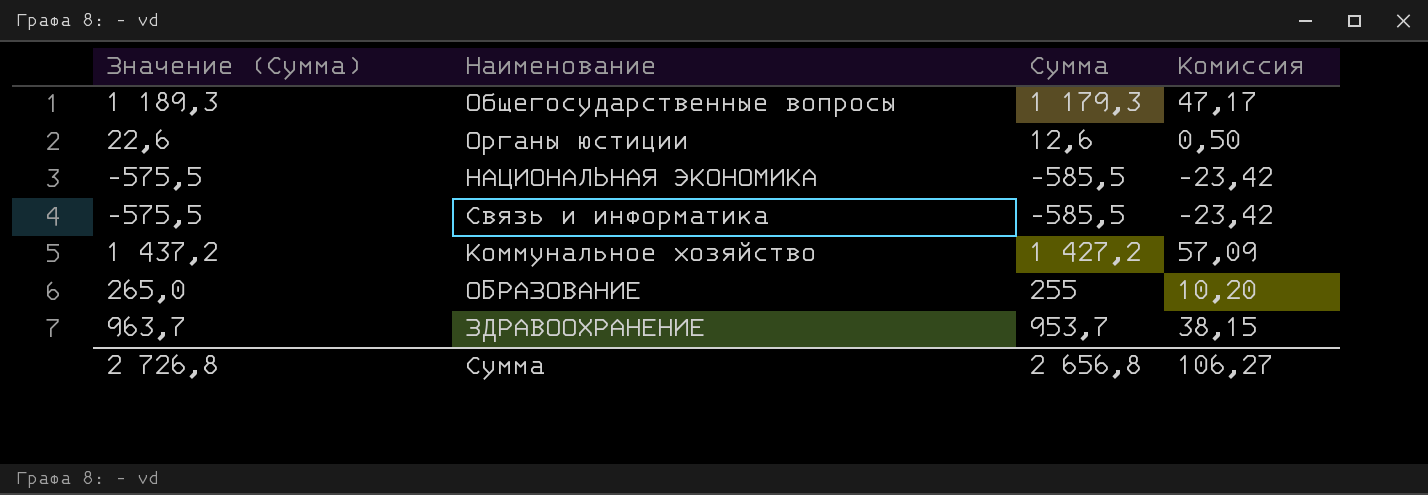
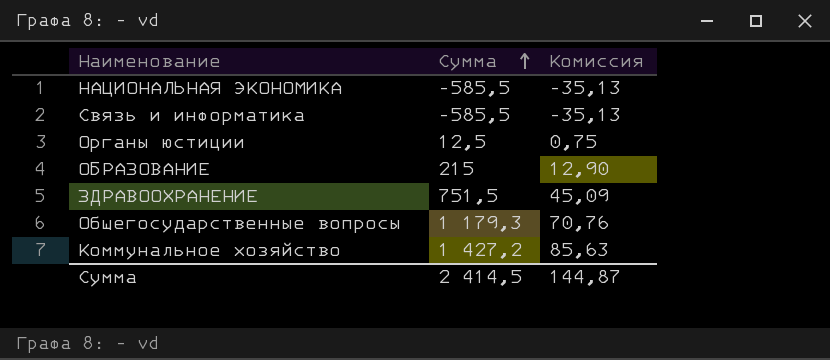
row order: none -> Сумма ascending
column Значение (Сумма) | formula: [Сумма] + 10 -> none
column Комиссия | formula: [Сумма] * 0,04 -> [Сумма] * 0,06
Органы юстиции | Сумма: 12,6 -> 12,5
ОБРАЗОВАНИЕ | Сумма: 255 -> 215
ЗДРАВООХРАНЕНИЕ | Сумма: 953,7 -> 751,5
Сумма | Сумма: 2 656,8 -> 2 414,5
Сумма | Комиссия: 106,27 -> 144,87

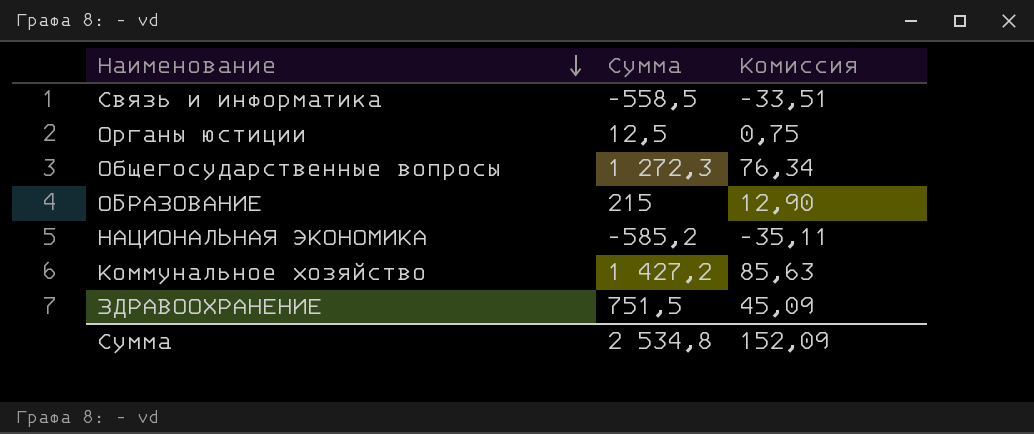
row order: Сумма ascending -> Наименование descending
Связь и информатика | Сумма: -585,5 -> -558,5
Связь и информатика | Комиссия: -35,13 -> -33,51
Общегосударственные вопросы | Сумма: 1 179,3 -> 1 272,3
Общегосударственные вопросы | Комиссия: 70,76 -> 76,34
НАЦИОНАЛЬНАЯ ЭКОНОМИКА | Сумма: -585,5 -> -585,2
НАЦИОНАЛЬНАЯ ЭКОНОМИКА | Комиссия: -35,13 -> -35,11
Сумма | Сумма: 2 414,5 -> 2 534,8
Сумма | Комиссия: 144,87 -> 152,09

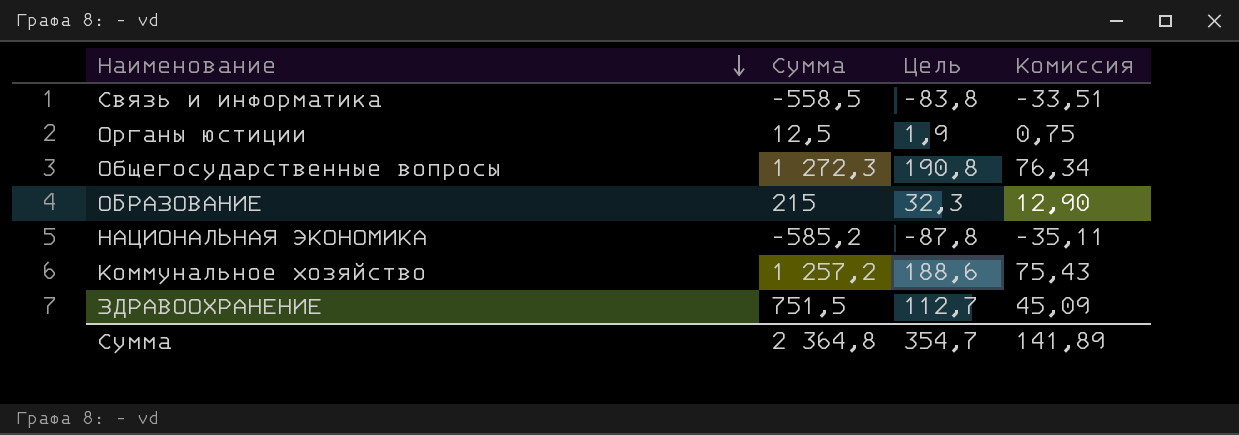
column Цель | formula: none -> [Сумма] * 0,15
Коммунальное хозяйство | Сумма: 1 427,2 -> 1 257,2
Коммунальное хозяйство | Комиссия: 85,63 -> 75,43
Сумма | Сумма: 2 534,8 -> 2 364,8
Сумма | Комиссия: 152,09 -> 141,89

